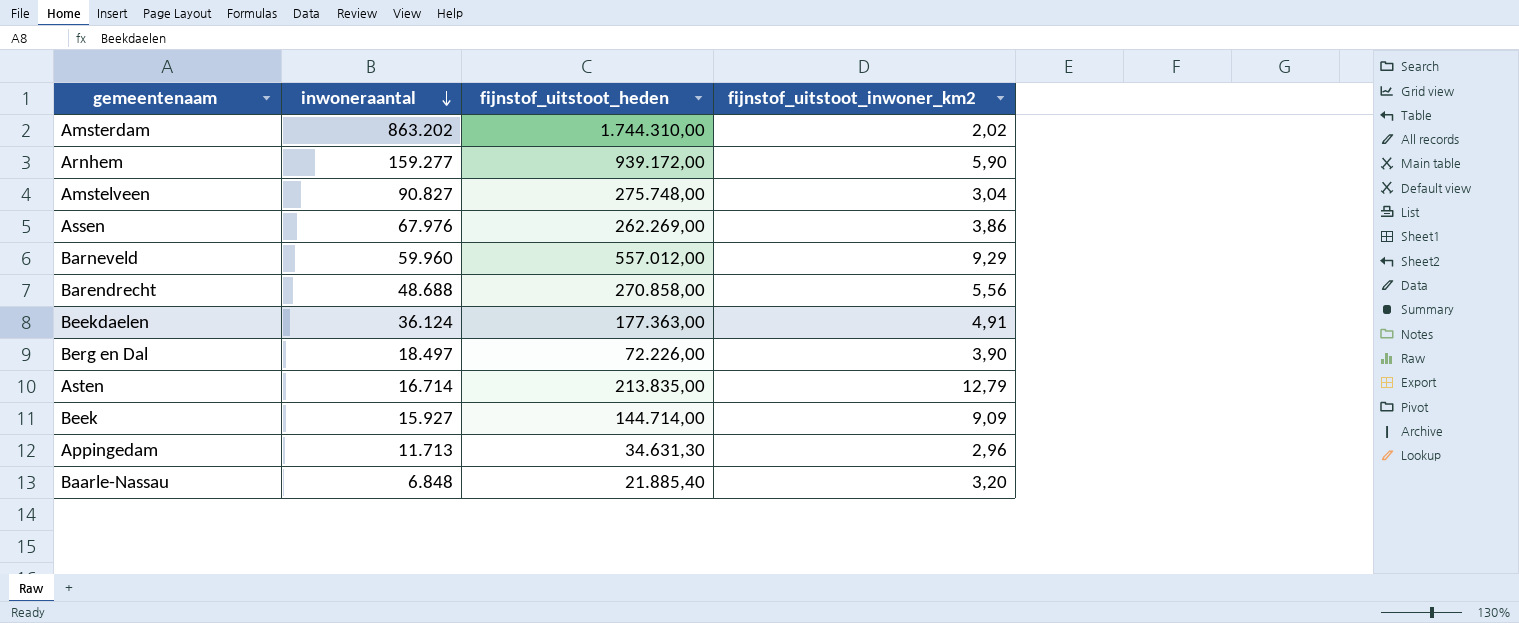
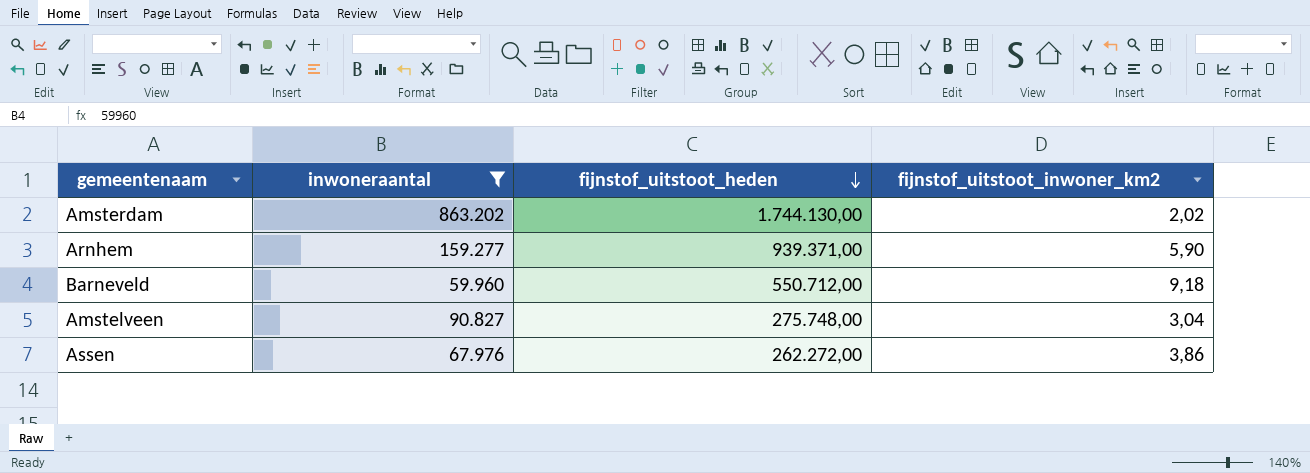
filter: none -> inwoneraantal >= 59.960
row order: inwoneraantal descending -> fijnstof_uitstoot_heden descending
Amsterdam | fijnstof_uitstoot_heden: 1.744.310,00 -> 1.744.130,00
Arnhem | fijnstof_uitstoot_heden: 939.172,00 -> 939.371,00
Barneveld | fijnstof_uitstoot_heden: 557.012,00 -> 550.712,00
Barneveld | fijnstof_uitstoot_inwoner_km2: 9,29 -> 9,18
Assen | fijnstof_uitstoot_heden: 262.269,00 -> 262.272,00

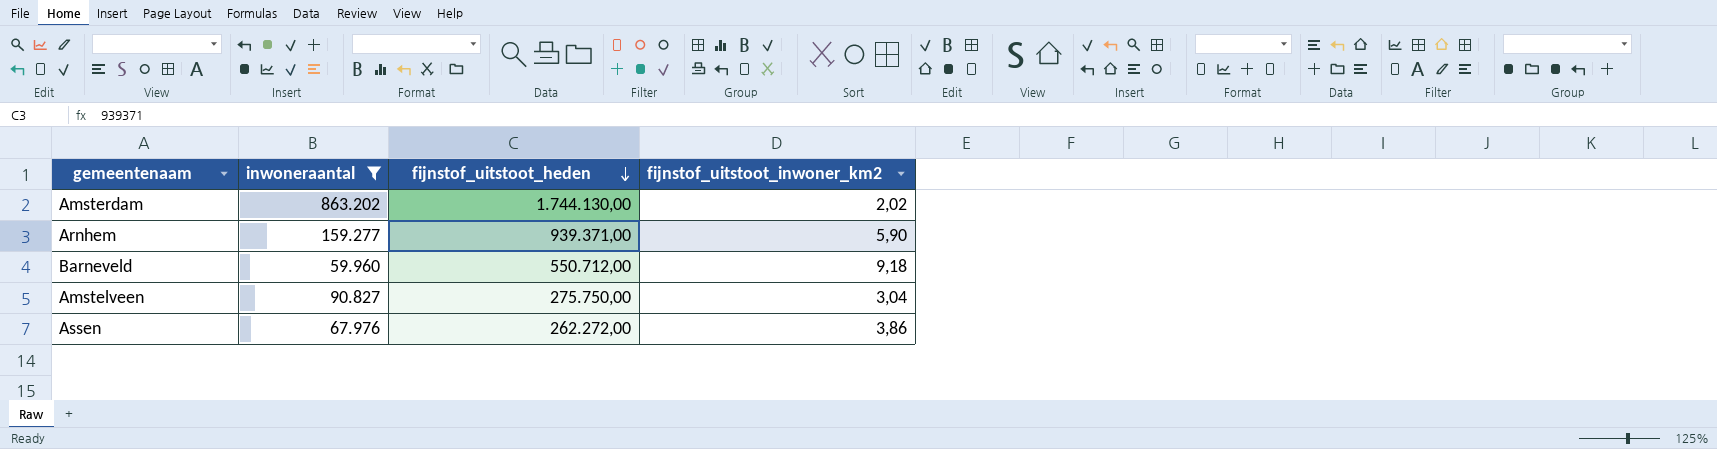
Amstelveen | fijnstof_uitstoot_heden: 275.748,00 -> 275.750,00

